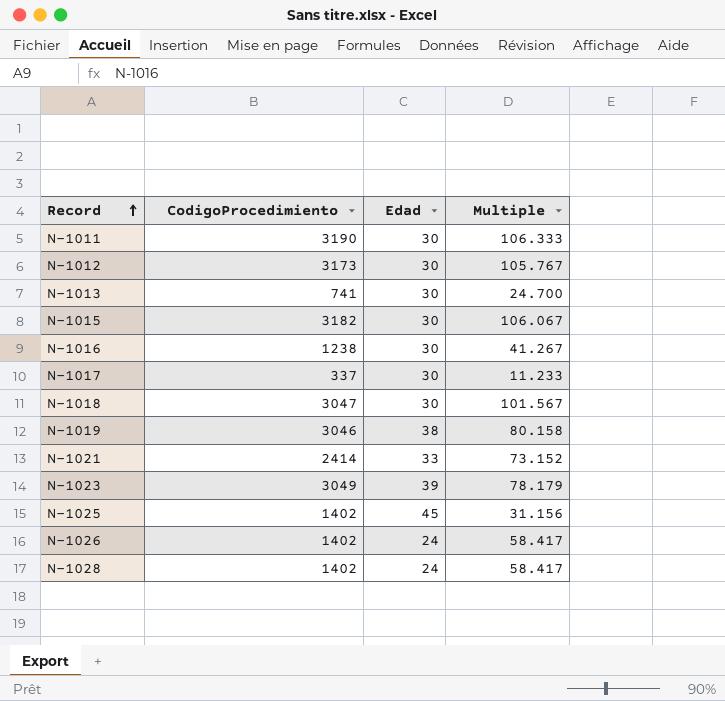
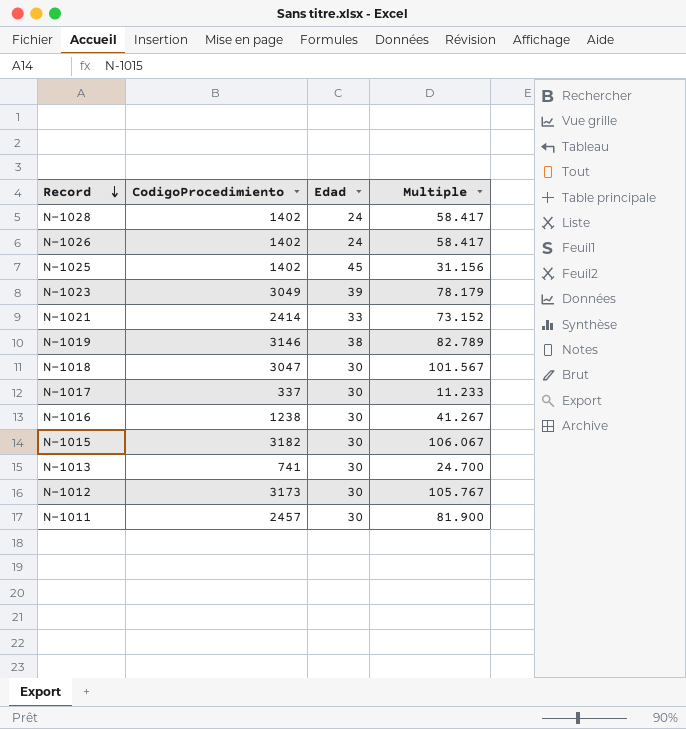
row order: Record ascending -> Record descending
N-1019 | CodigoProcedimiento: 3046 -> 3146
N-1019 | Multiple: 80.158 -> 82.789
N-1011 | CodigoProcedimiento: 3190 -> 2457
N-1011 | Multiple: 106.333 -> 81.900

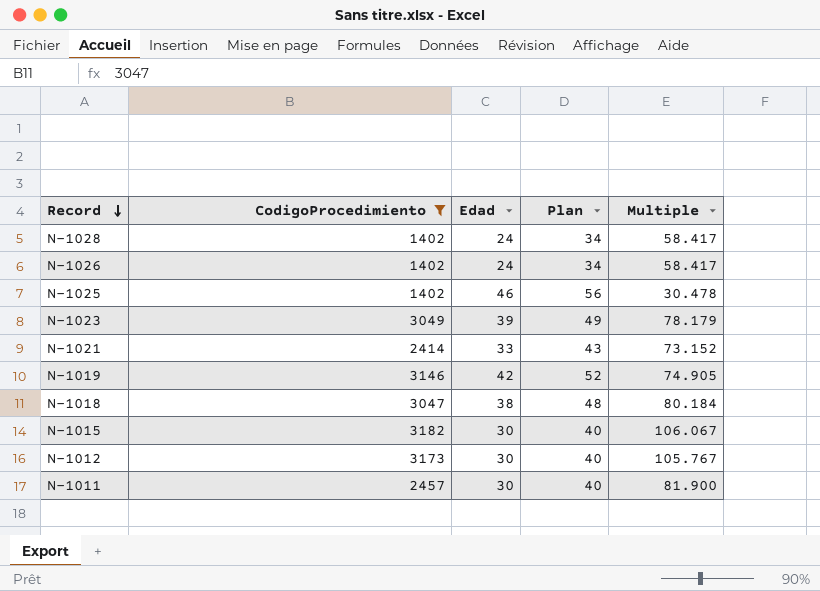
filter: none -> CodigoProcedimiento >= 1402
column Plan | formula: none -> [Edad] + 10
N-1025 | Edad: 45 -> 46
N-1025 | Multiple: 31.156 -> 30.478
N-1019 | Edad: 38 -> 42
N-1019 | Multiple: 82.789 -> 74.905
N-1018 | Edad: 30 -> 38
N-1018 | Multiple: 101.567 -> 80.184

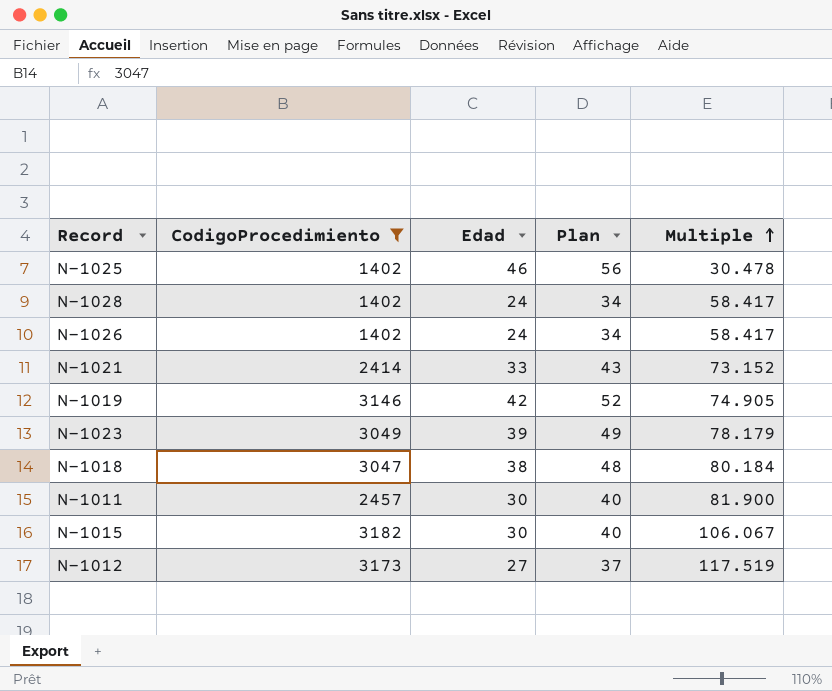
row order: Record descending -> Multiple ascending
N-1012 | Edad: 30 -> 27
N-1012 | Plan: 40 -> 37
N-1012 | Multiple: 105.767 -> 117.519

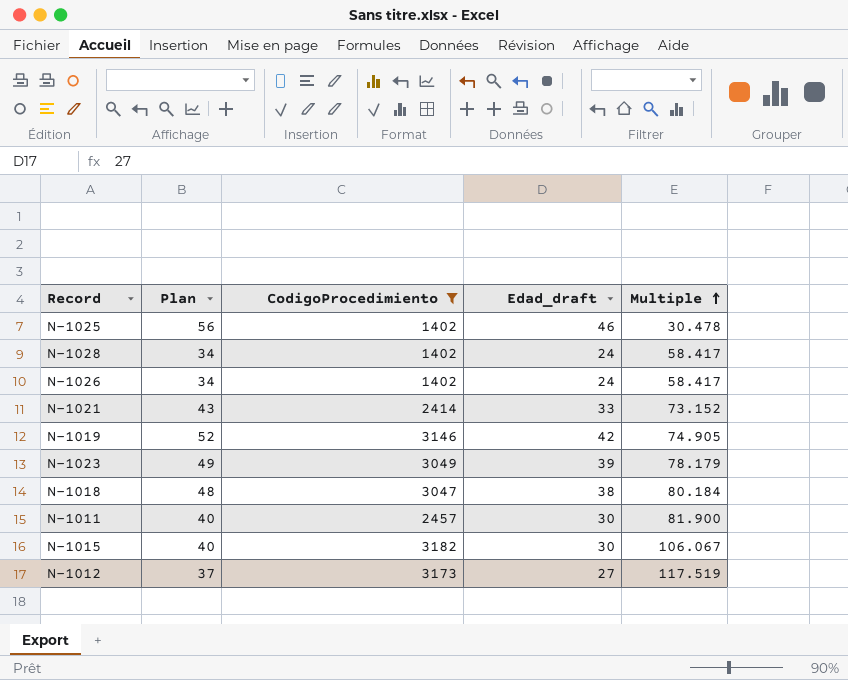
column Plan | position: 4 -> 2
column name: Edad -> Edad_draft

